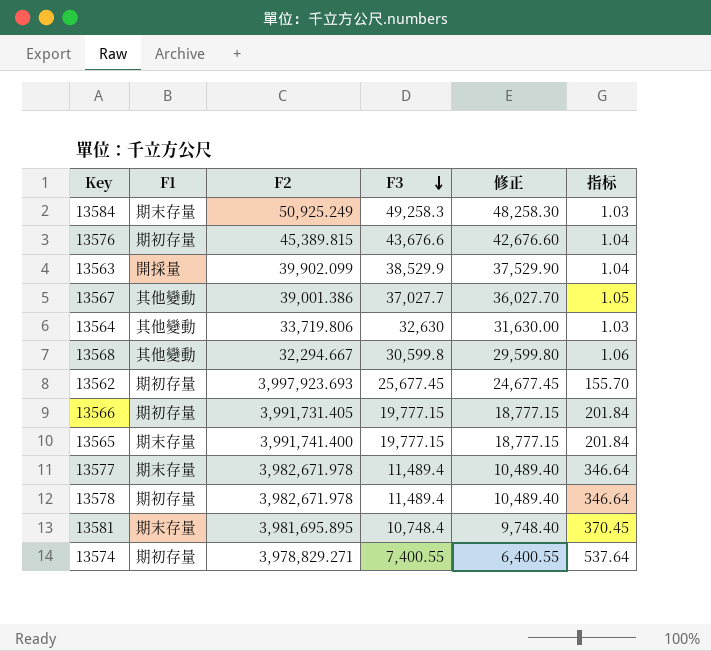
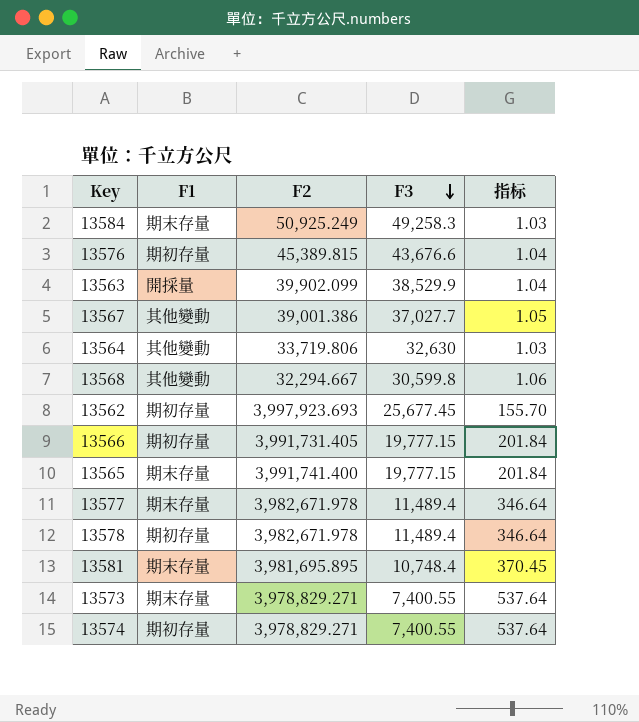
column 修正 | formula: [F3] - 1000 -> none
row 13573: none -> 期末存量 | 3,978,829.271 | 7,400.55 | 537.64

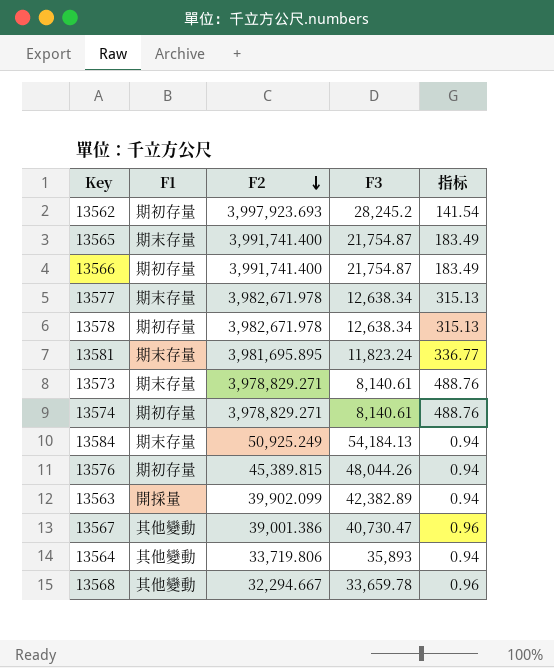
row order: F3 descending -> F2 descending
13562 | F3: 25,677.45 -> 28,245.2
13562 | 指标: 155.70 -> 141.54
13565 | F3: 19,777.15 -> 21,754.87
13565 | 指标: 201.84 -> 183.49
13566 | F2: 3,991,731.405 -> 3,991,741.400
13566 | F3: 19,777.15 -> 21,754.87
13566 | 指标: 201.84 -> 183.49
13577 | F3: 11,489.4 -> 12,638.34
13577 | 指标: 346.64 -> 315.13
13578 | F3: 11,489.4 -> 12,638.34
13578 | 指标: 346.64 -> 315.13
13581 | F3: 10,748.4 -> 11,823.24
13581 | 指标: 370.45 -> 336.77
13573 | F3: 7,400.55 -> 8,140.61
13573 | 指标: 537.64 -> 488.76
13574 | F3: 7,400.55 -> 8,140.61
13574 | 指标: 537.64 -> 488.76
13584 | F3: 49,258.3 -> 54,184.13
13584 | 指标: 1.03 -> 0.94
13576 | F3: 43,676.6 -> 48,044.26
13576 | 指标: 1.04 -> 0.94
13563 | F3: 38,529.9 -> 42,382.89
13563 | 指标: 1.04 -> 0.94
13567 | F3: 37,027.7 -> 40,730.47
13567 | 指标: 1.05 -> 0.96
13564 | F3: 32,630 -> 35,893
13564 | 指标: 1.03 -> 0.94
13568 | F3: 30,599.8 -> 33,659.78
13568 | 指标: 1.06 -> 0.96

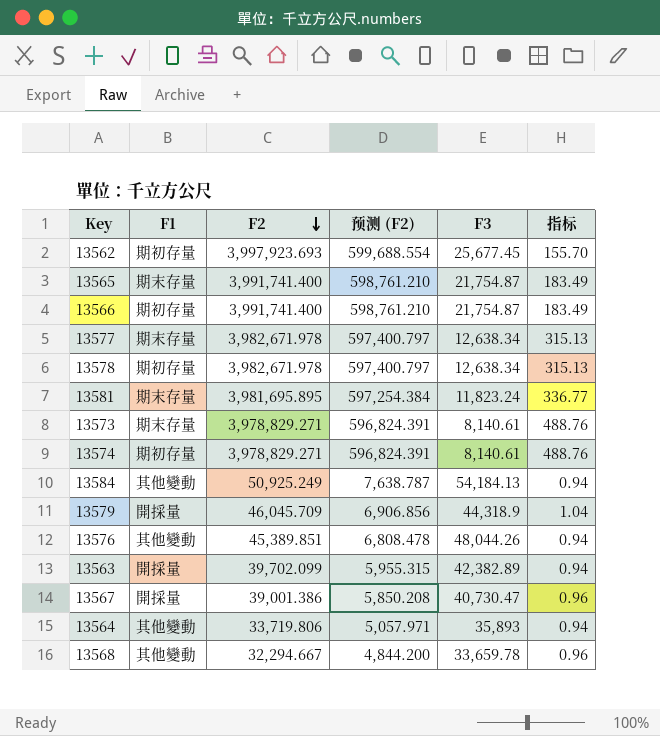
column 预测 (F2) | formula: none -> [F2] * 0.15
13562 | F3: 28,245.2 -> 25,677.45
13562 | 指标: 141.54 -> 155.70
13584 | F1: 期末存量 -> 其他變動
row 13579: none -> 開採量 | 46,045.709 | 6,906.856 | 44,318.9 | 1.04
13576 | F1: 期初存量 -> 其他變動
13576 | F2: 45,389.815 -> 45,389.851
13563 | F2: 39,902.099 -> 39,702.099
13567 | F1: 其他變動 -> 開採量

